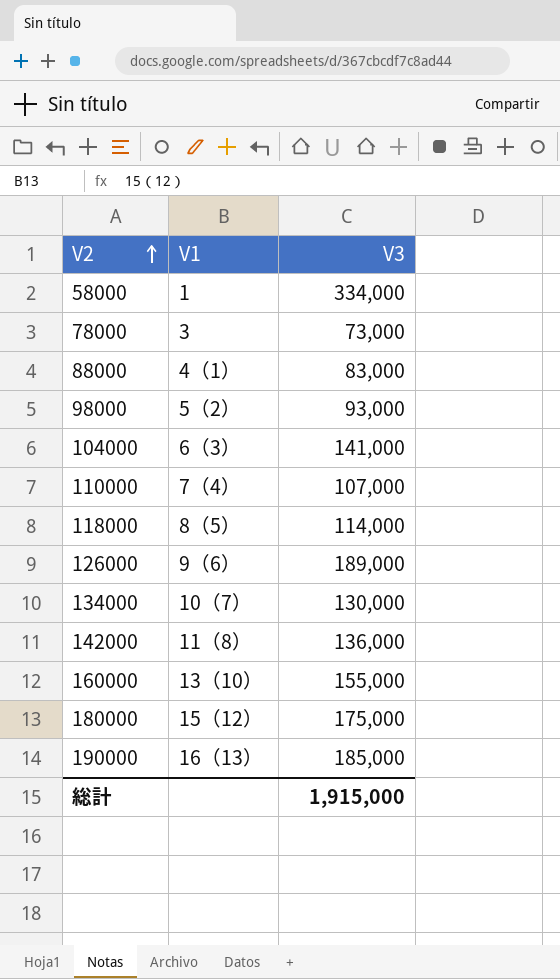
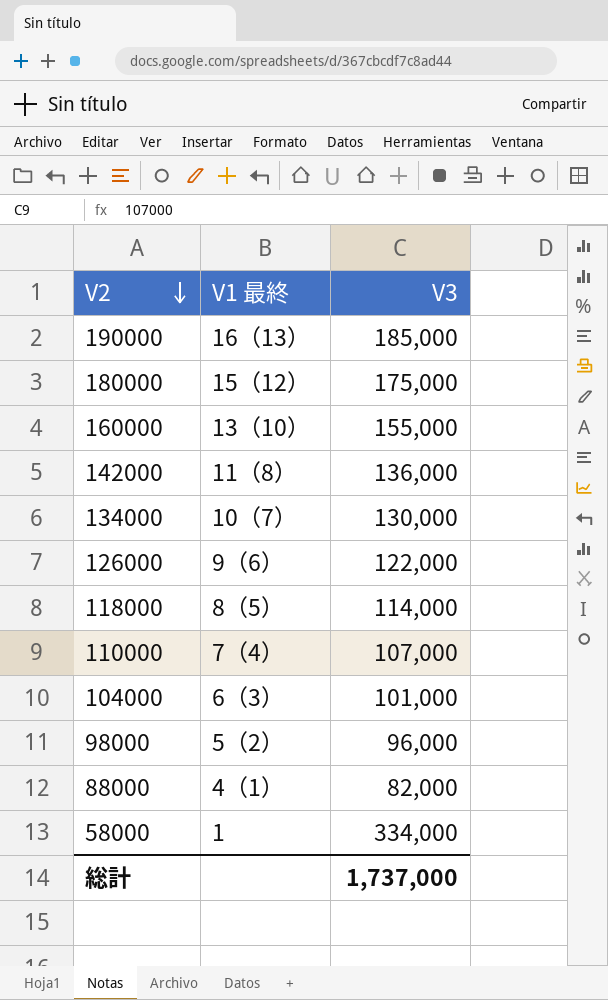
row order: V2 ascending -> V2 descending
column name: V1 -> V1 最終
row 78000: 3 | 73,000 -> none
126000 | V3: 189,000 -> 122,000
104000 | V3: 141,000 -> 101,000
98000 | V3: 93,000 -> 96,000
88000 | V3: 83,000 -> 82,000
総計 | V3: 1,915,000 -> 1,737,000

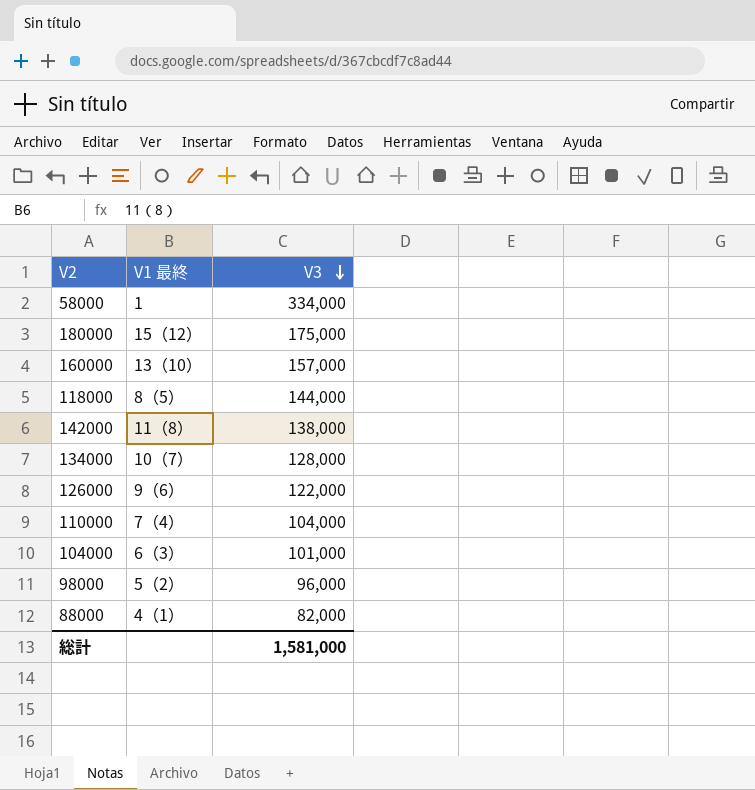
row order: V2 descending -> V3 descending
row 190000: 16（13） | 185,000 -> none
160000 | V3: 155,000 -> 157,000
118000 | V3: 114,000 -> 144,000
142000 | V3: 136,000 -> 138,000
134000 | V3: 130,000 -> 128,000
110000 | V3: 107,000 -> 104,000
総計 | V3: 1,737,000 -> 1,581,000

